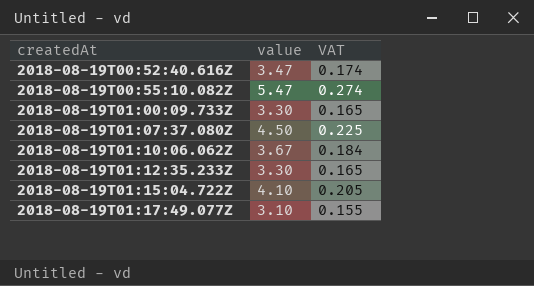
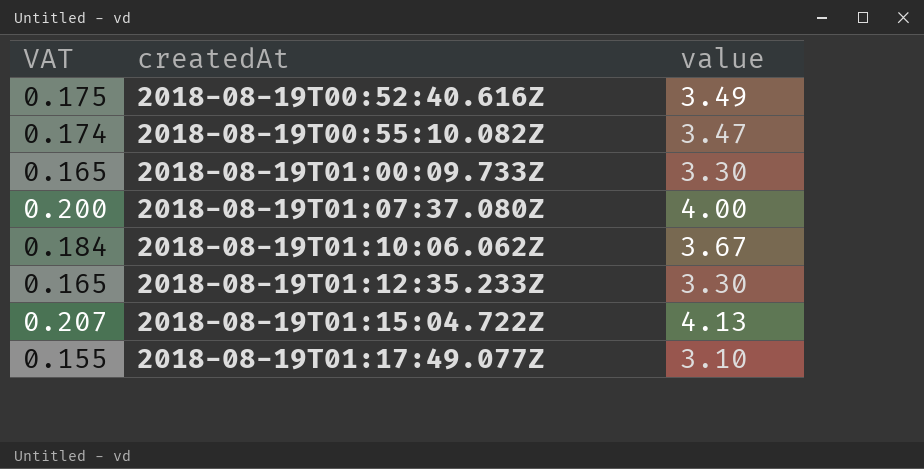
column VAT | position: 3 -> 1
2018-08-19T00:52:40.616Z | VAT: 0.174 -> 0.175
2018-08-19T00:52:40.616Z | value: 3.47 -> 3.49
2018-08-19T00:55:10.082Z | VAT: 0.274 -> 0.174
2018-08-19T00:55:10.082Z | value: 5.47 -> 3.47
2018-08-19T01:07:37.080Z | VAT: 0.225 -> 0.200
2018-08-19T01:07:37.080Z | value: 4.50 -> 4.00
2018-08-19T01:15:04.722Z | VAT: 0.205 -> 0.207
2018-08-19T01:15:04.722Z | value: 4.10 -> 4.13

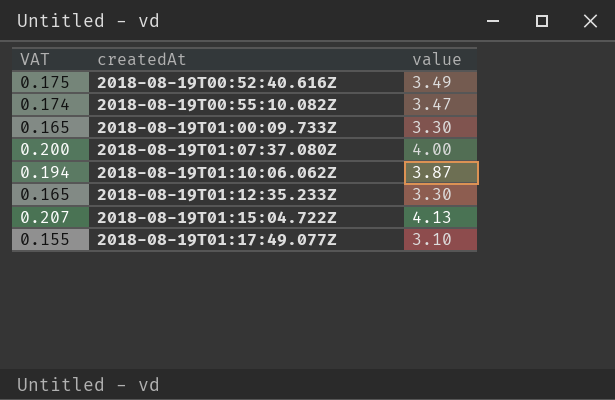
2018-08-19T01:10:06.062Z | VAT: 0.184 -> 0.194
2018-08-19T01:10:06.062Z | value: 3.67 -> 3.87

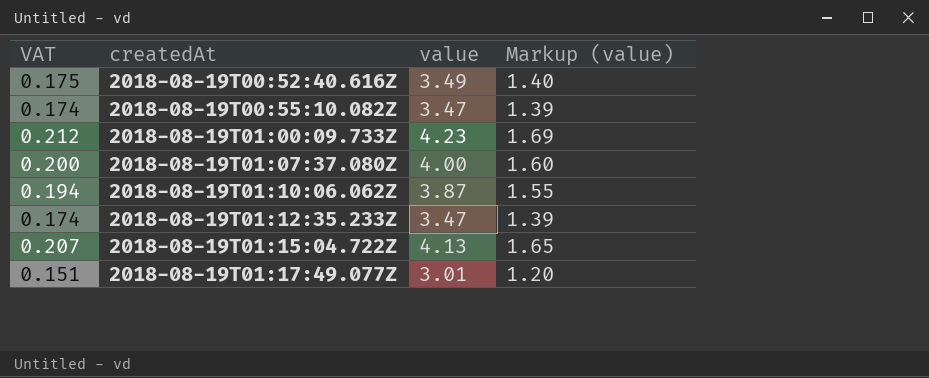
column Markup (value) | formula: none -> [value] * 0.4
2018-08-19T01:00:09.733Z | VAT: 0.165 -> 0.212
2018-08-19T01:00:09.733Z | value: 3.30 -> 4.23
2018-08-19T01:12:35.233Z | VAT: 0.165 -> 0.174
2018-08-19T01:12:35.233Z | value: 3.30 -> 3.47
2018-08-19T01:17:49.077Z | VAT: 0.155 -> 0.151
2018-08-19T01:17:49.077Z | value: 3.10 -> 3.01

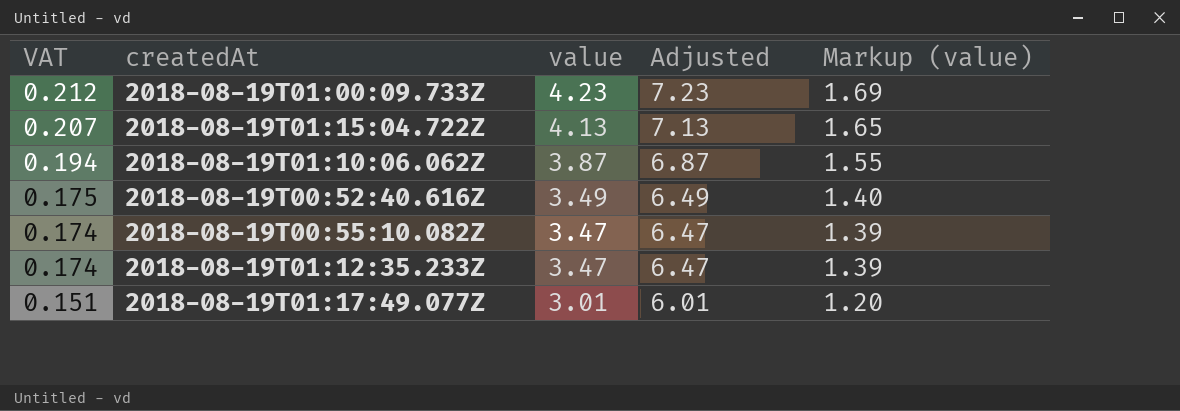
row order: createdAt ascending -> VAT descending
column Adjusted | formula: none -> [value] + 3
row 2018-08-19T01:07:37.080Z: 0.200 | 4.00 | 1.60 -> none

